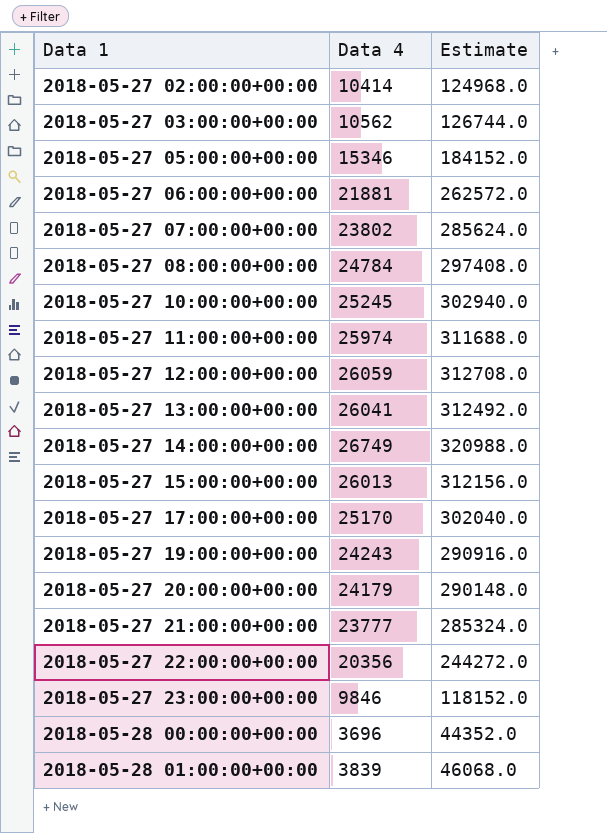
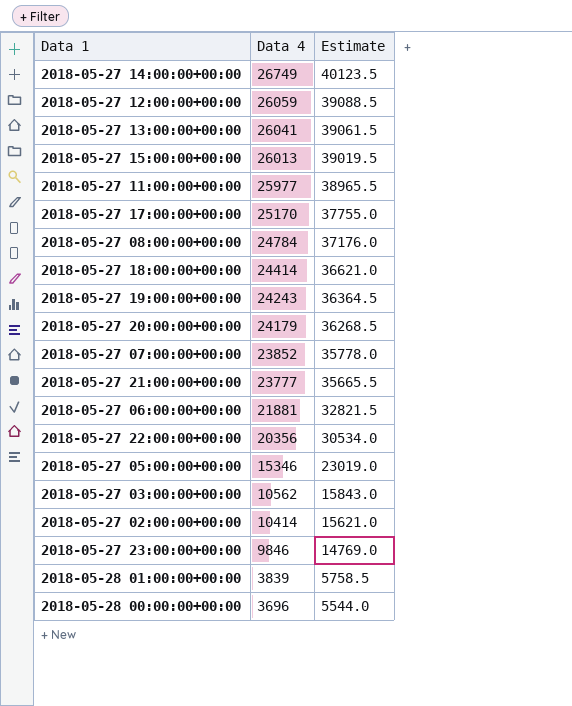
row order: Data 1 ascending -> Data 4 descending
column Estimate | formula: [Data 4] * 12 -> [Data 4] * 1.5
row 2018-05-27 10:00:00+00:00: 25245 | 302940.0 -> none
2018-05-27 11:00:00+00:00 | Data 4: 25974 -> 25977
row 2018-05-27 18:00:00+00:00: none -> 24414 | 36621.0
2018-05-27 07:00:00+00:00 | Data 4: 23802 -> 23852

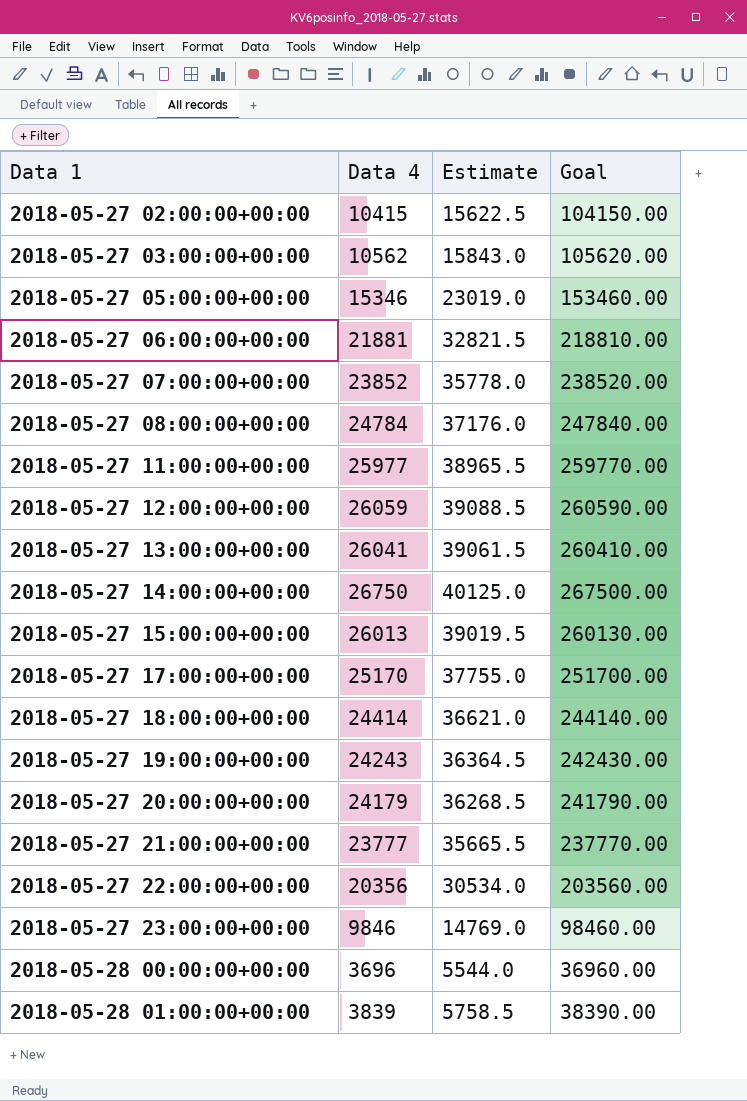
row order: Data 4 descending -> Data 1 ascending
column Goal | formula: none -> [Data 4] * 10
2018-05-27 02:00:00+00:00 | Data 4: 10414 -> 10415
2018-05-27 02:00:00+00:00 | Estimate: 15621.0 -> 15622.5
2018-05-27 14:00:00+00:00 | Data 4: 26749 -> 26750
2018-05-27 14:00:00+00:00 | Estimate: 40123.5 -> 40125.0

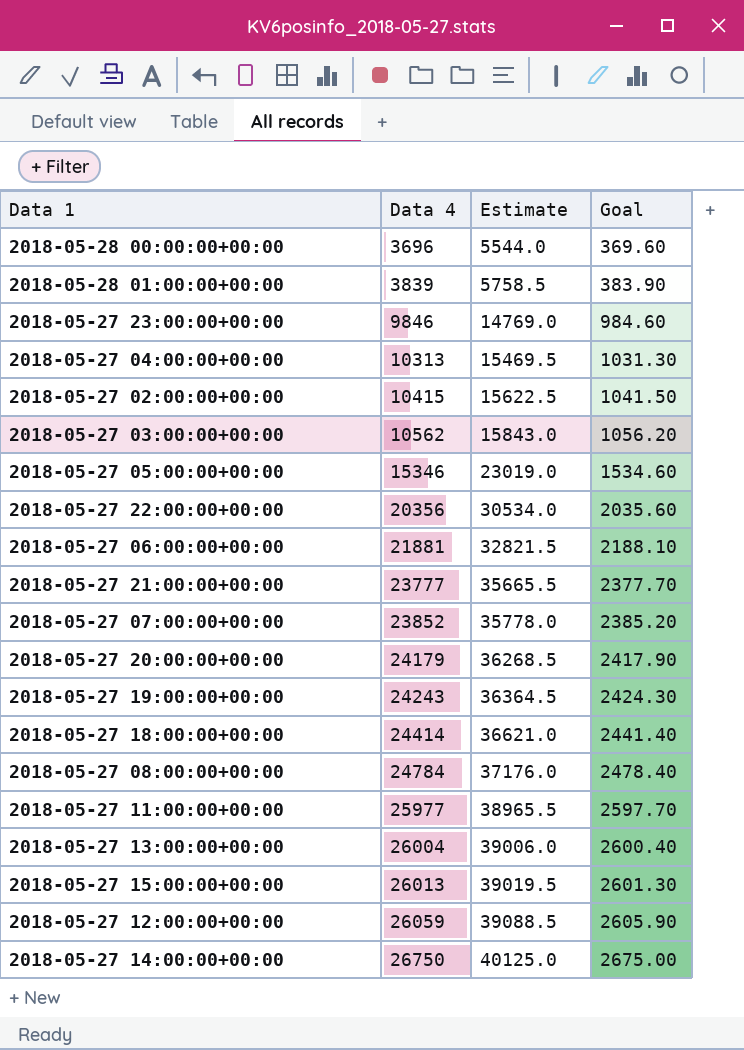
row order: Data 1 ascending -> Data 4 ascending
column Goal | formula: [Data 4] * 10 -> [Data 4] * 0.1
row 2018-05-27 17:00:00+00:00: 25170 | 37755.0 | 251700.00 -> none
row 2018-05-27 04:00:00+00:00: none -> 10313 | 15469.5 | 1031.30
2018-05-27 13:00:00+00:00 | Data 4: 26041 -> 26004
2018-05-27 13:00:00+00:00 | Estimate: 39061.5 -> 39006.0

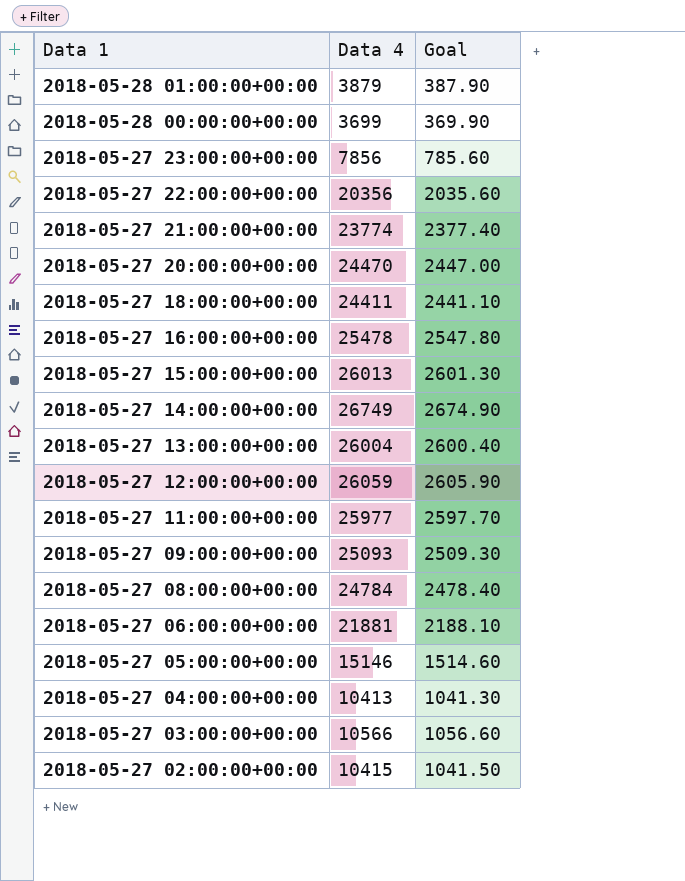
row order: Data 4 ascending -> Data 1 descending
column Estimate | formula: [Data 4] * 1.5 -> none
row 2018-05-27 07:00:00+00:00: 23852 | 35778.0 | 2385.20 -> none
row 2018-05-27 19:00:00+00:00: 24243 | 36364.5 | 2424.30 -> none
2018-05-28 01:00:00+00:00 | Data 4: 3839 -> 3879
2018-05-28 01:00:00+00:00 | Goal: 383.90 -> 387.90
2018-05-28 00:00:00+00:00 | Data 4: 3696 -> 3699
2018-05-28 00:00:00+00:00 | Goal: 369.60 -> 369.90
2018-05-27 23:00:00+00:00 | Data 4: 9846 -> 7856
2018-05-27 23:00:00+00:00 | Goal: 984.60 -> 785.60
2018-05-27 21:00:00+00:00 | Data 4: 23777 -> 23774
2018-05-27 21:00:00+00:00 | Goal: 2377.70 -> 2377.40
2018-05-27 20:00:00+00:00 | Data 4: 24179 -> 24470
2018-05-27 20:00:00+00:00 | Goal: 2417.90 -> 2447.00
2018-05-27 18:00:00+00:00 | Data 4: 24414 -> 24411
2018-05-27 18:00:00+00:00 | Goal: 2441.40 -> 2441.10
row 2018-05-27 16:00:00+00:00: none -> 25478 | 2547.80
2018-05-27 14:00:00+00:00 | Data 4: 26750 -> 26749
2018-05-27 14:00:00+00:00 | Goal: 2675.00 -> 2674.90
row 2018-05-27 09:00:00+00:00: none -> 25093 | 2509.30
2018-05-27 05:00:00+00:00 | Data 4: 15346 -> 15146
2018-05-27 05:00:00+00:00 | Goal: 1534.60 -> 1514.60
2018-05-27 04:00:00+00:00 | Data 4: 10313 -> 10413
2018-05-27 04:00:00+00:00 | Goal: 1031.30 -> 1041.30
2018-05-27 03:00:00+00:00 | Data 4: 10562 -> 10566
2018-05-27 03:00:00+00:00 | Goal: 1056.20 -> 1056.60

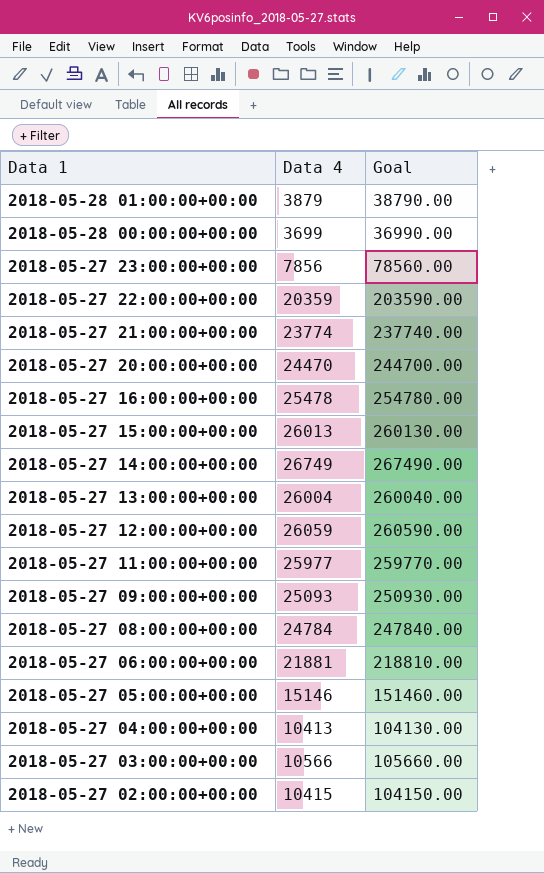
column Goal | formula: [Data 4] * 0.1 -> [Data 4] * 10
row 2018-05-27 18:00:00+00:00: 24411 | 2441.10 -> none
2018-05-27 22:00:00+00:00 | Data 4: 20356 -> 20359

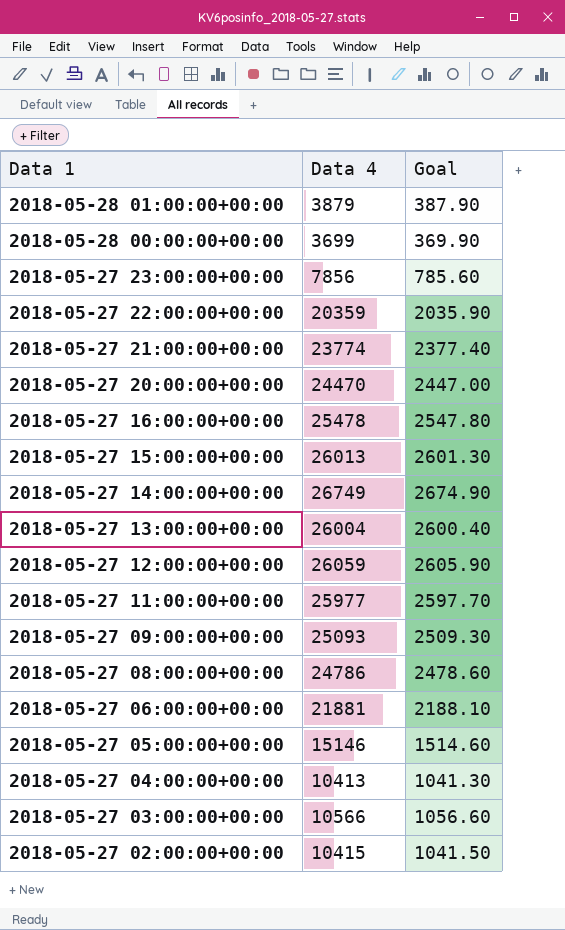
column Goal | formula: [Data 4] * 10 -> [Data 4] * 0.1
2018-05-27 08:00:00+00:00 | Data 4: 24784 -> 24786

